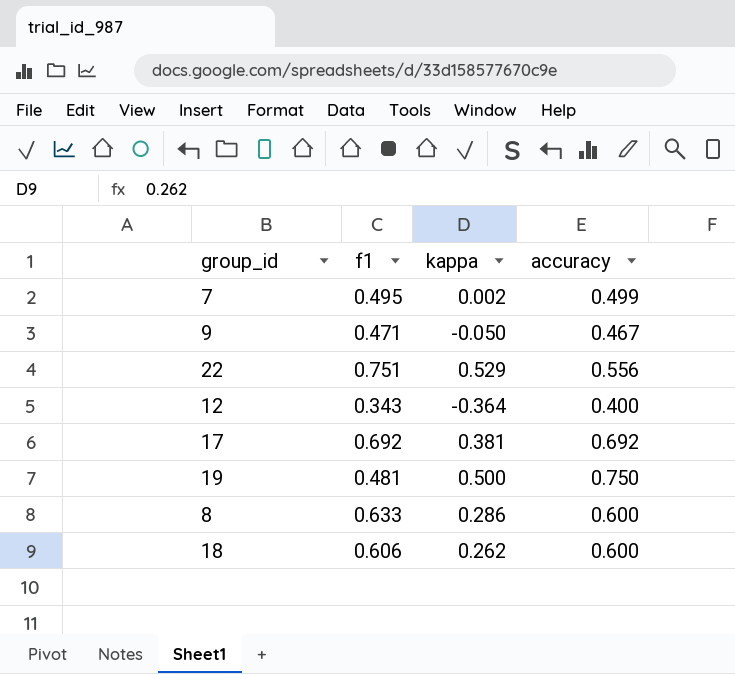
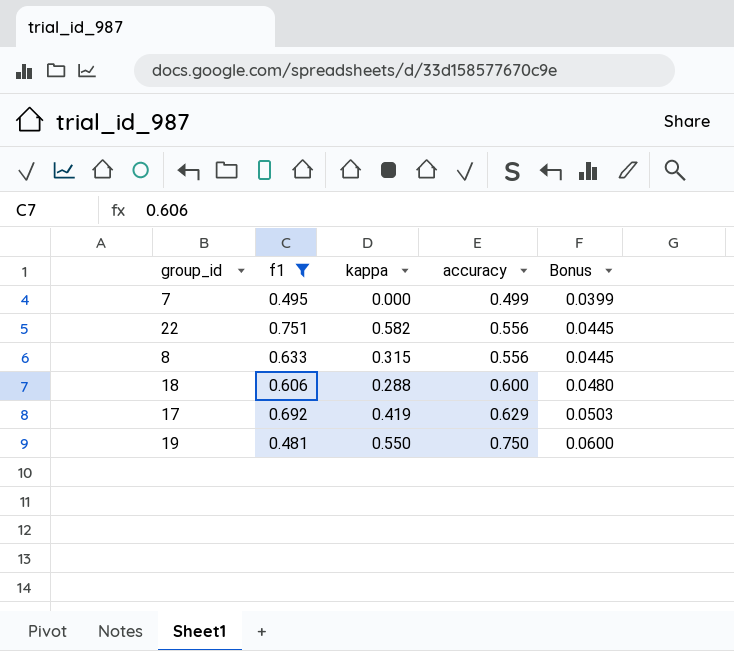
filter: none -> f1 >= 0.481
row order: none -> accuracy ascending
column Bonus | formula: none -> [accuracy] * 0.08
7 | kappa: 0.002 -> 0.000
22 | kappa: 0.529 -> 0.582
8 | kappa: 0.286 -> 0.315
8 | accuracy: 0.600 -> 0.556
18 | kappa: 0.262 -> 0.288
17 | kappa: 0.381 -> 0.419
17 | accuracy: 0.692 -> 0.629
19 | kappa: 0.500 -> 0.550

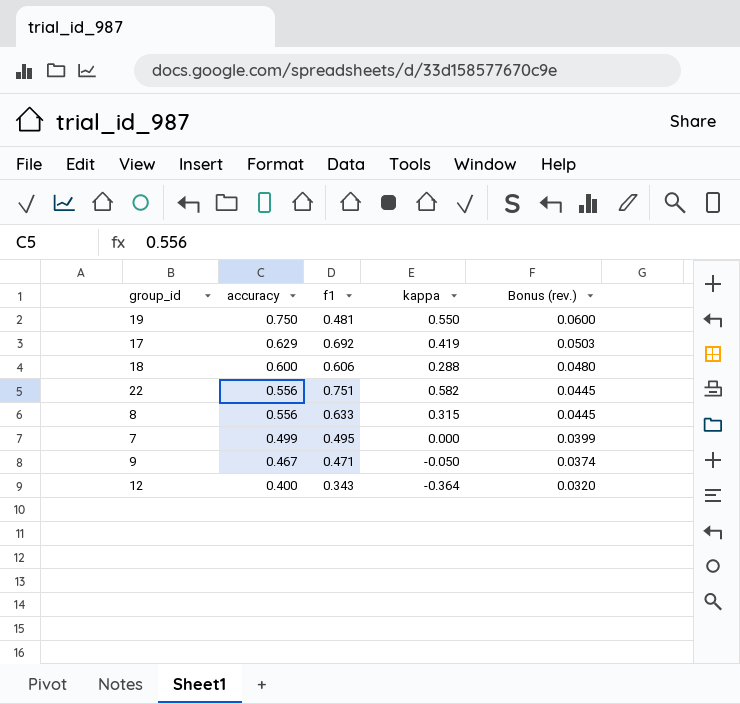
filter: f1 >= 0.481 -> none
row order: accuracy ascending -> accuracy descending
column accuracy | position: 4 -> 2
column name: Bonus -> Bonus (rev.)

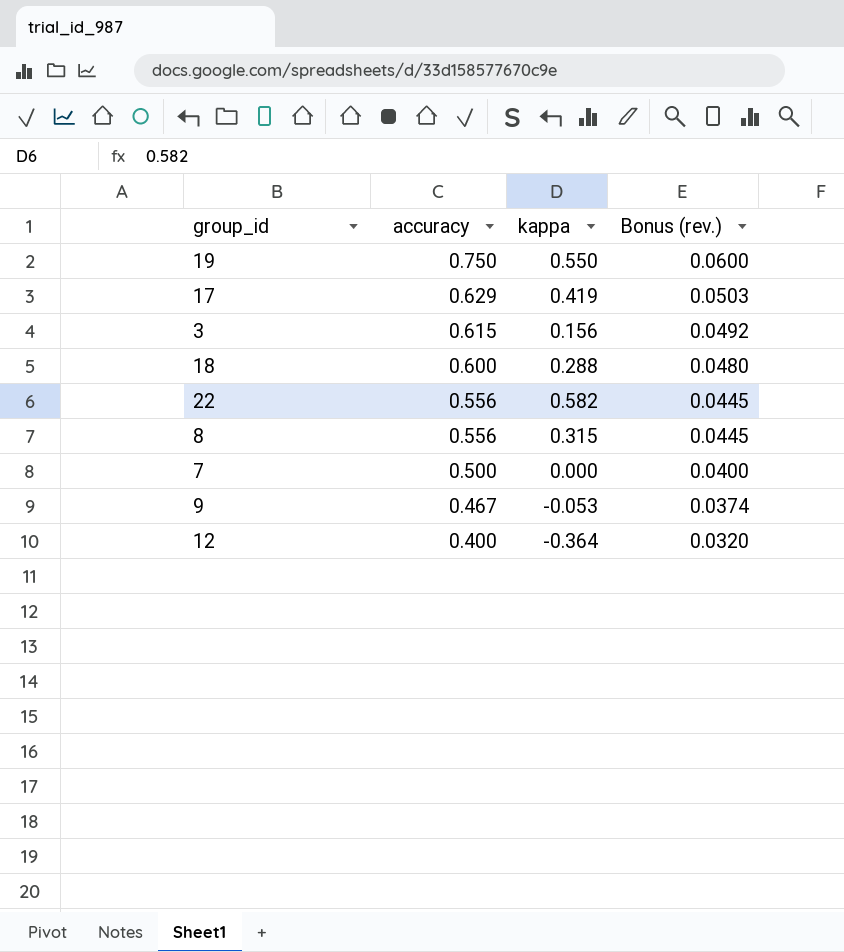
column f1 | position: 3 -> none
row 3: none -> 0.615 | 0.156 | 0.0492
7 | accuracy: 0.499 -> 0.500
7 | Bonus (rev.): 0.0399 -> 0.0400
9 | kappa: -0.050 -> -0.053

